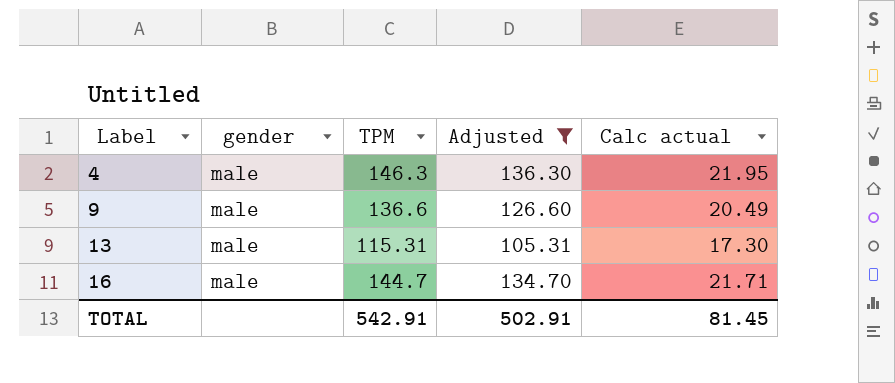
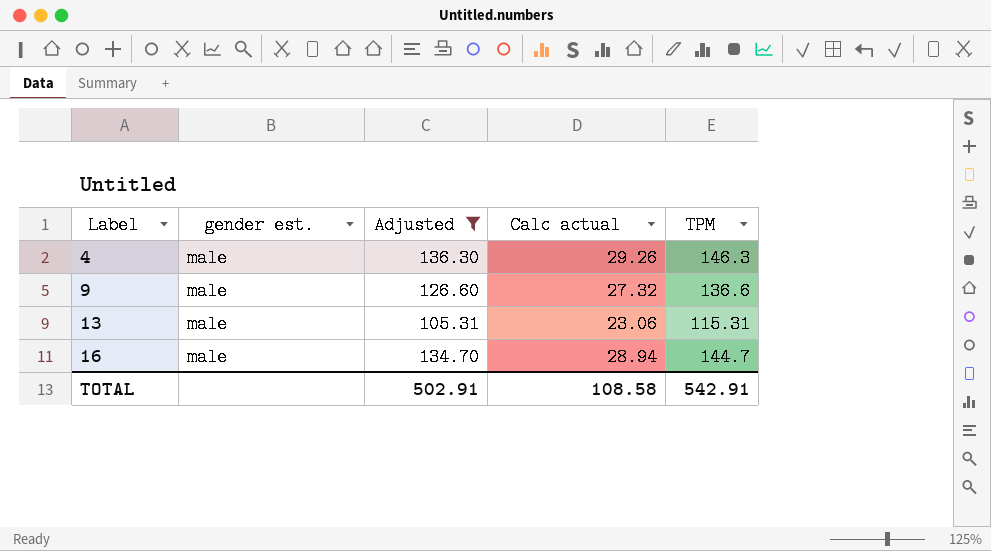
column name: gender -> gender est.
column Calc actual | formula: [TPM] * 0.15 -> [TPM] * 0.2
column TPM | position: 3 -> 5
TOTAL | Calc actual: 81.45 -> 108.58

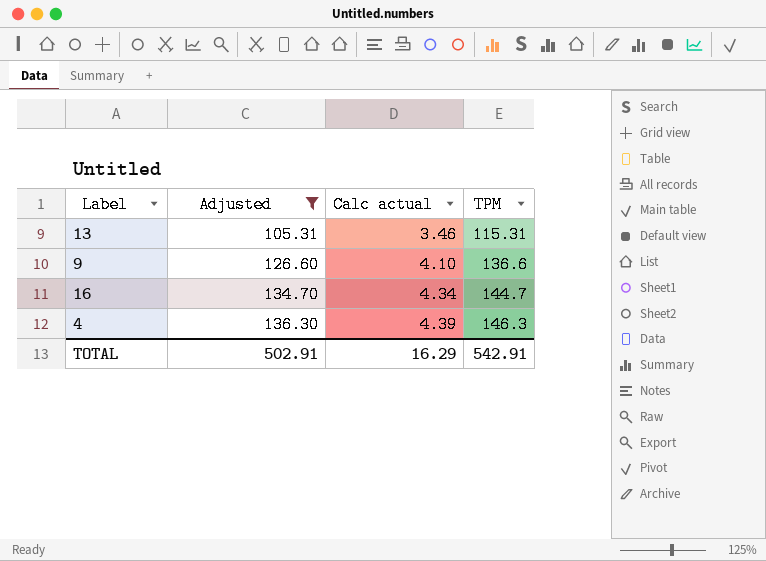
row order: Label ascending -> Adjusted ascending
column gender est. | position: 2 -> none
column Calc actual | formula: [TPM] * 0.2 -> [TPM] * 0.03
TOTAL | Calc actual: 108.58 -> 16.29

